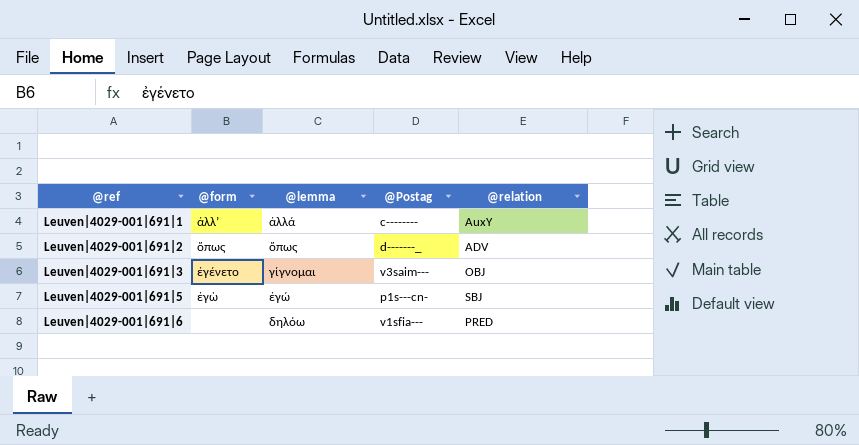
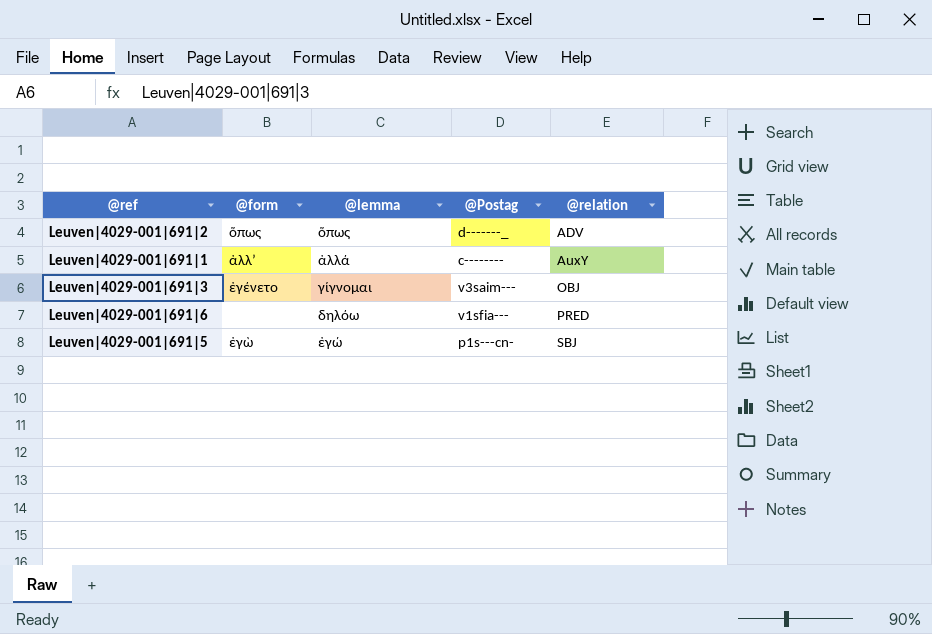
row order: @ref ascending -> @relation ascending

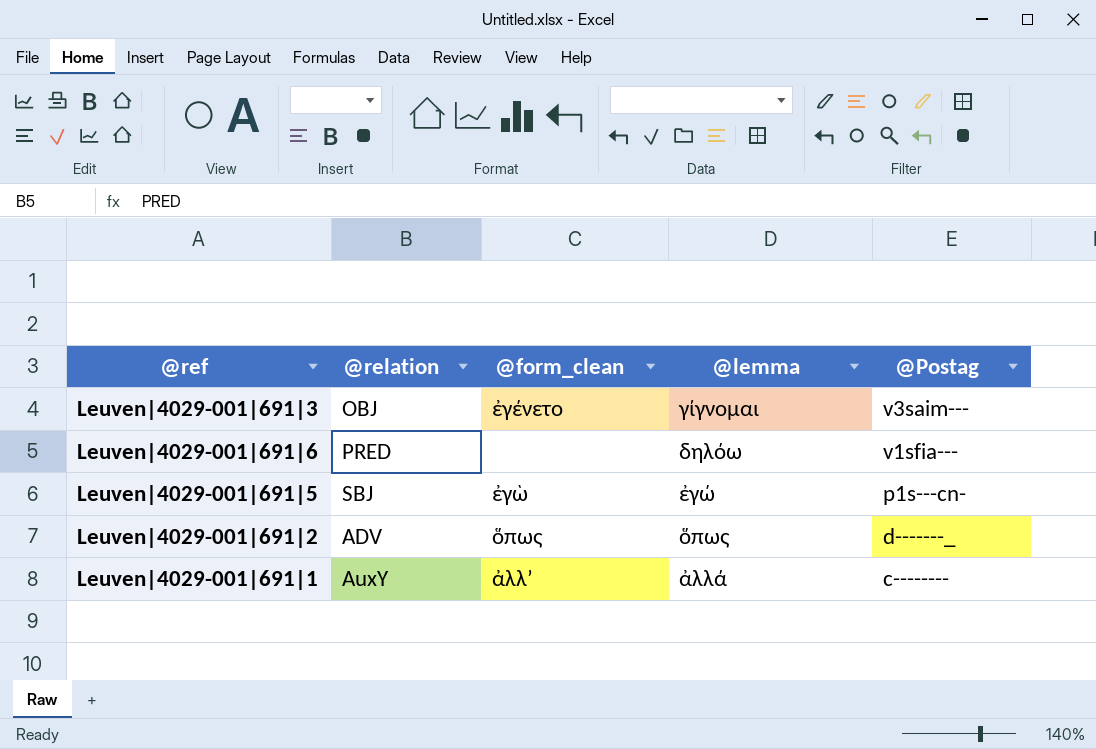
row order: @relation ascending -> @Postag descending
column @relation | position: 5 -> 2
column name: @form -> @form_clean

